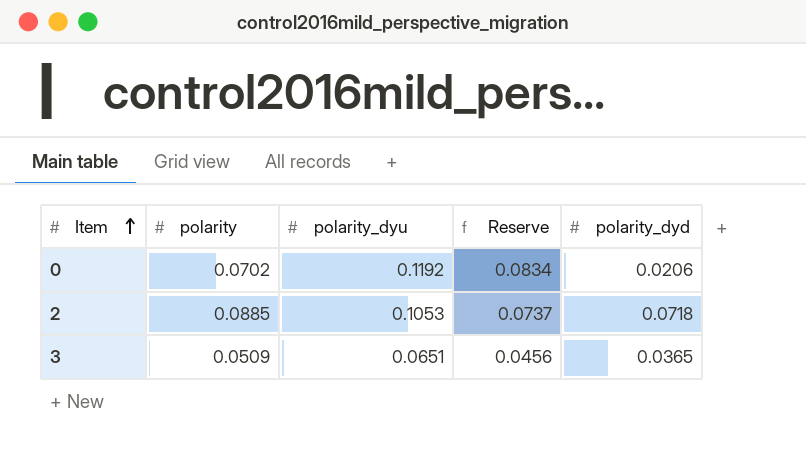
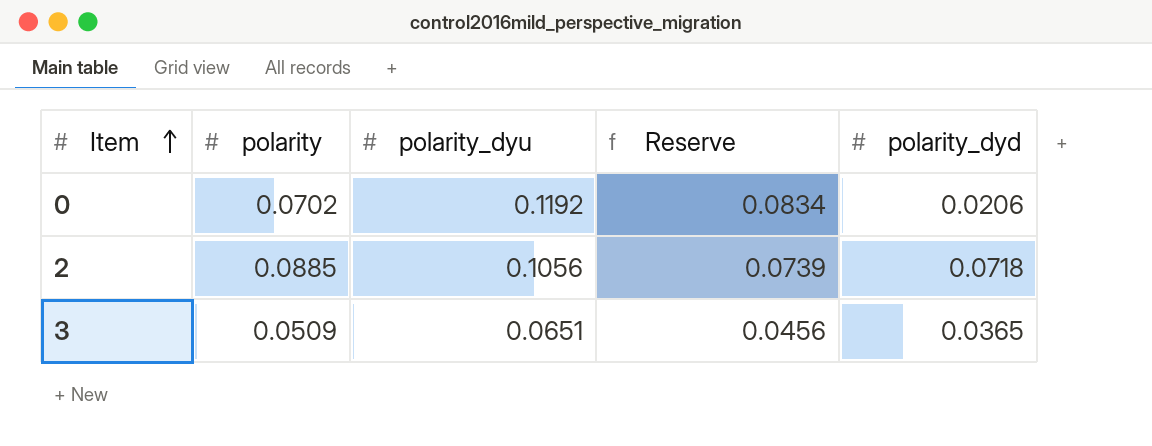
2 | polarity_dyu: 0.1053 -> 0.1056
2 | Reserve: 0.0737 -> 0.0739

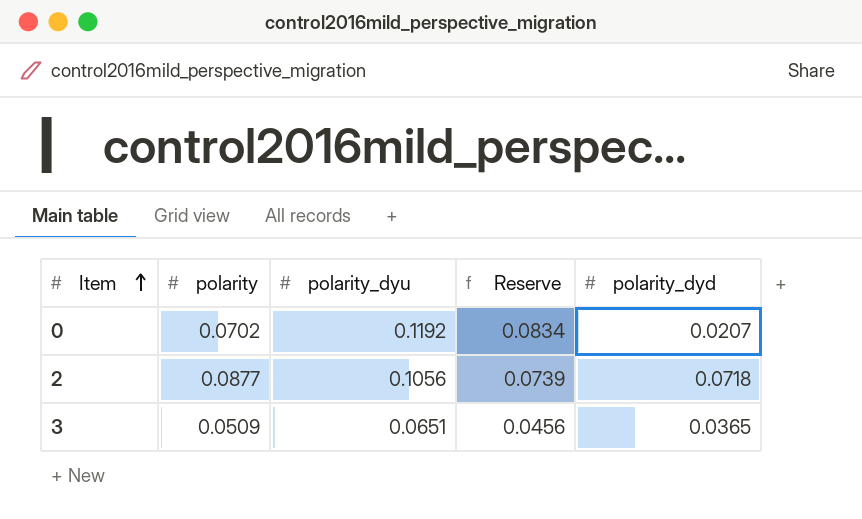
0 | polarity_dyd: 0.0206 -> 0.0207
2 | polarity: 0.0885 -> 0.0877

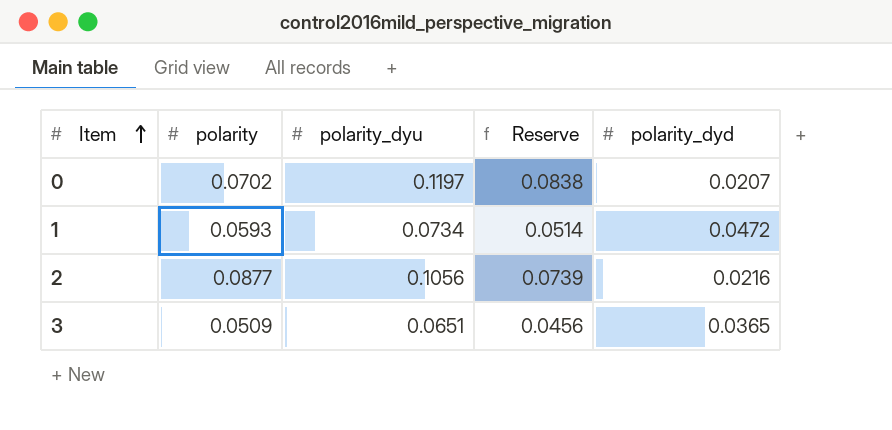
0 | polarity_dyu: 0.1192 -> 0.1197
0 | Reserve: 0.0834 -> 0.0838
row 1: none -> 0.0593 | 0.0734 | 0.0514 | 0.0472
2 | polarity_dyd: 0.0718 -> 0.0216

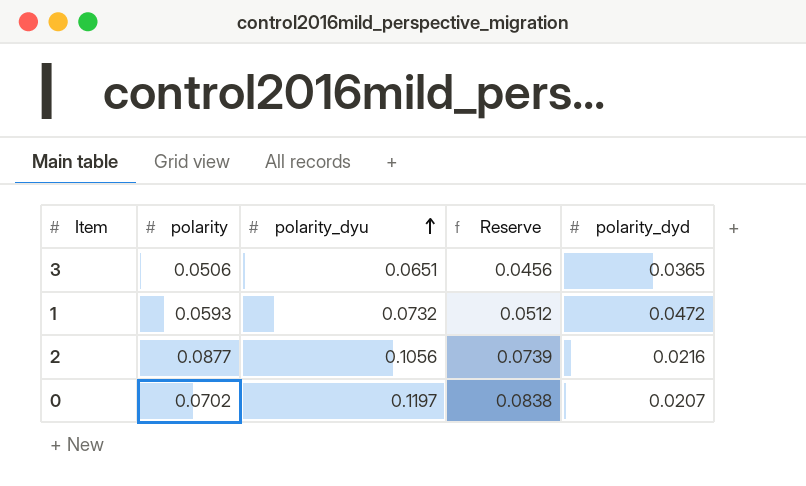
row order: Item ascending -> polarity_dyu ascending
3 | polarity: 0.0509 -> 0.0506
1 | polarity_dyu: 0.0734 -> 0.0732
1 | Reserve: 0.0514 -> 0.0512

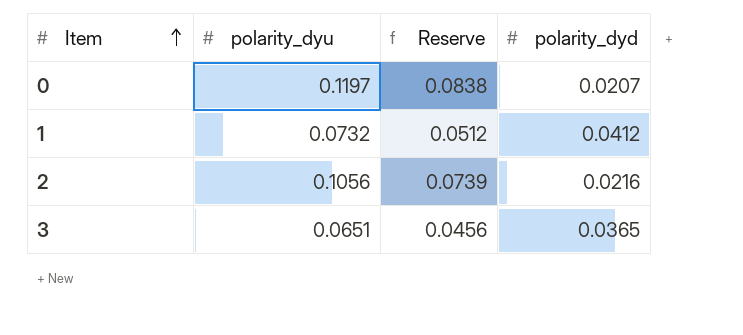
row order: polarity_dyu ascending -> Item ascending
column polarity | position: 2 -> none
1 | polarity_dyd: 0.0472 -> 0.0412

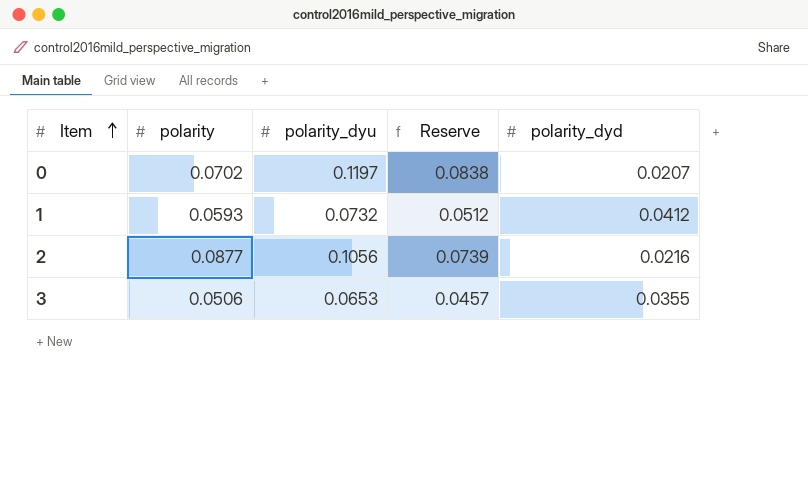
column polarity | position: none -> 2
3 | polarity_dyu: 0.0651 -> 0.0653
3 | Reserve: 0.0456 -> 0.0457
3 | polarity_dyd: 0.0365 -> 0.0355

